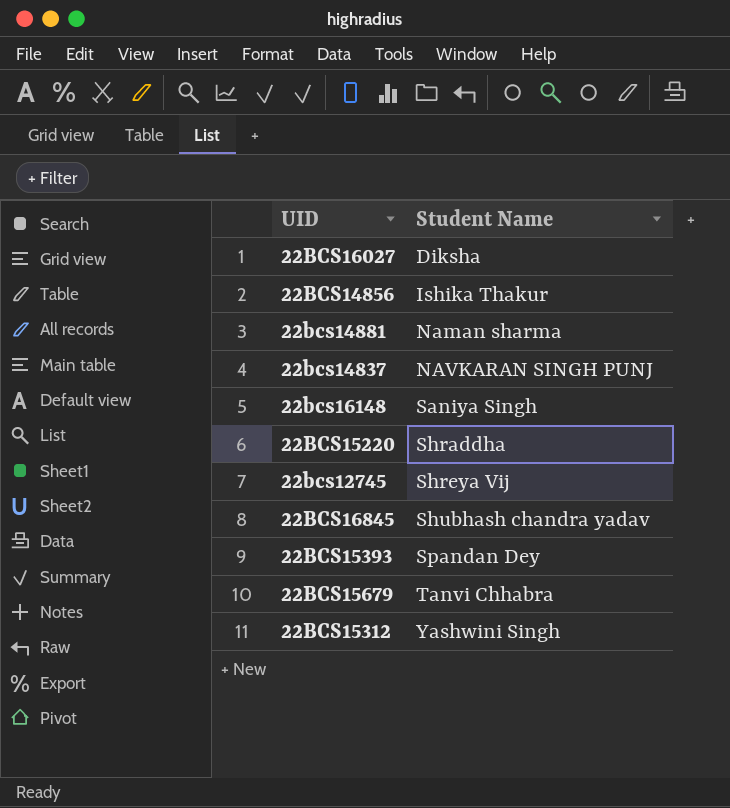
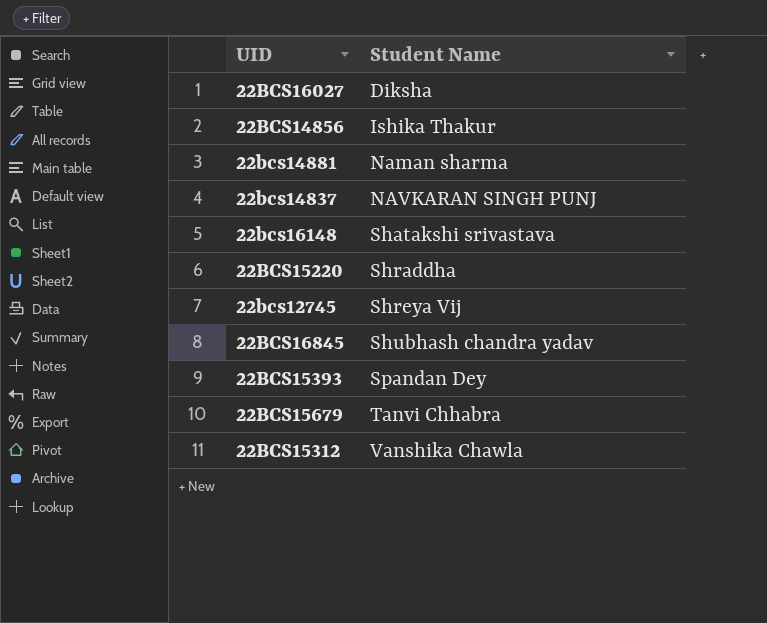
22bcs16148 | Student Name: Saniya Singh -> Shatakshi srivastava
22BCS15312 | Student Name: Yashwini Singh -> Vanshika Chawla

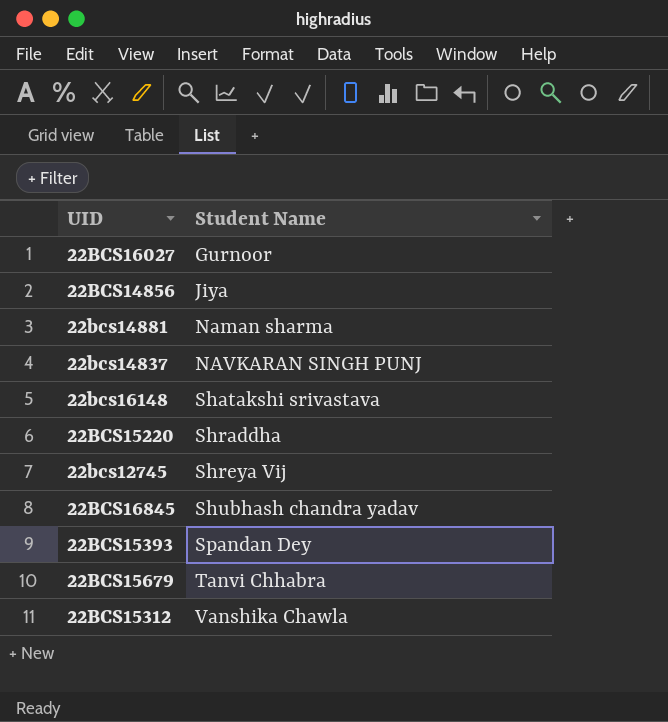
22BCS16027 | Student Name: Diksha -> Gurnoor
22BCS14856 | Student Name: Ishika Thakur -> Jiya

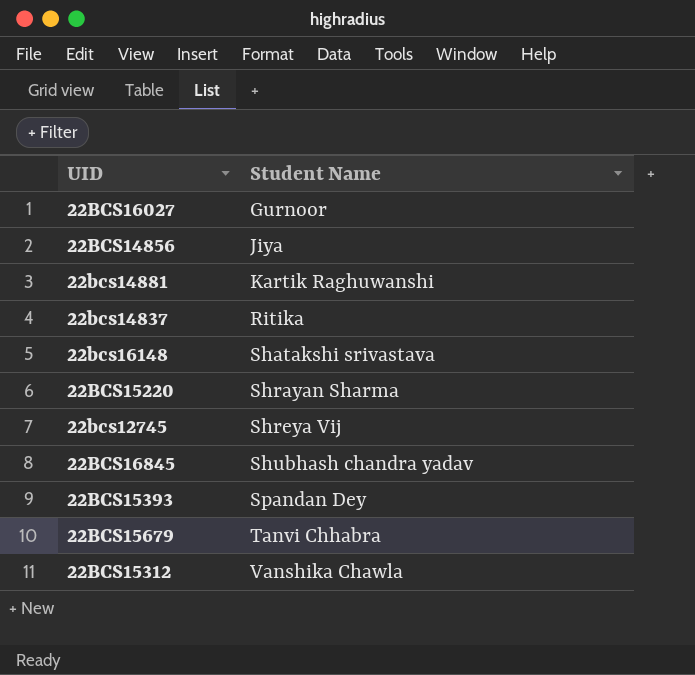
22bcs14881 | Student Name: Naman sharma -> Kartik Raghuwanshi
22bcs14837 | Student Name: NAVKARAN SINGH PUNJ -> Ritika
22BCS15220 | Student Name: Shraddha -> Shrayan Sharma

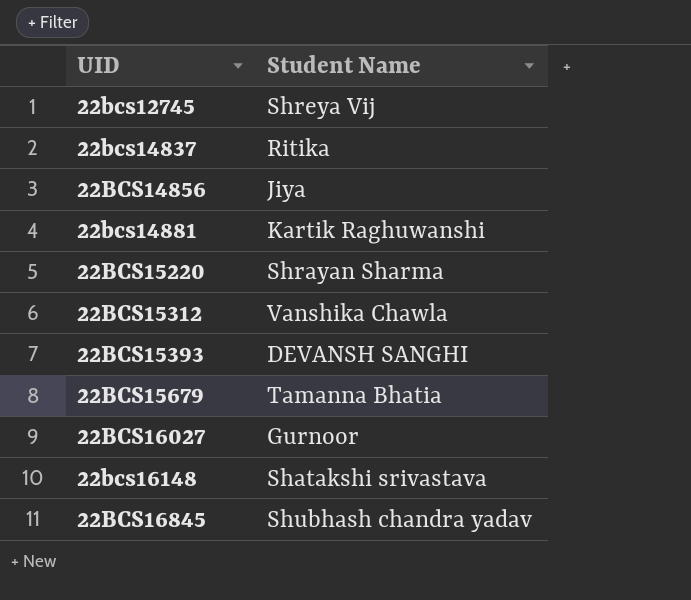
row order: Student Name ascending -> UID ascending
22BCS15393 | Student Name: Spandan Dey -> DEVANSH SANGHI
22BCS15679 | Student Name: Tanvi Chhabra -> Tamanna Bhatia

